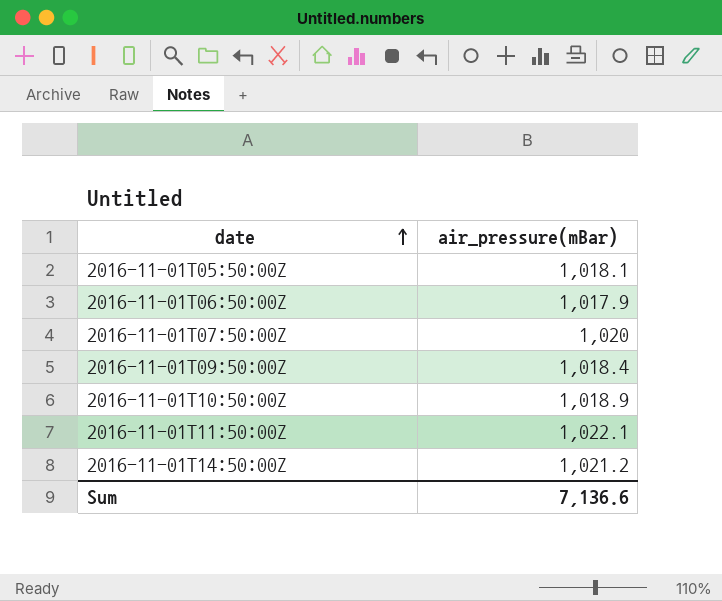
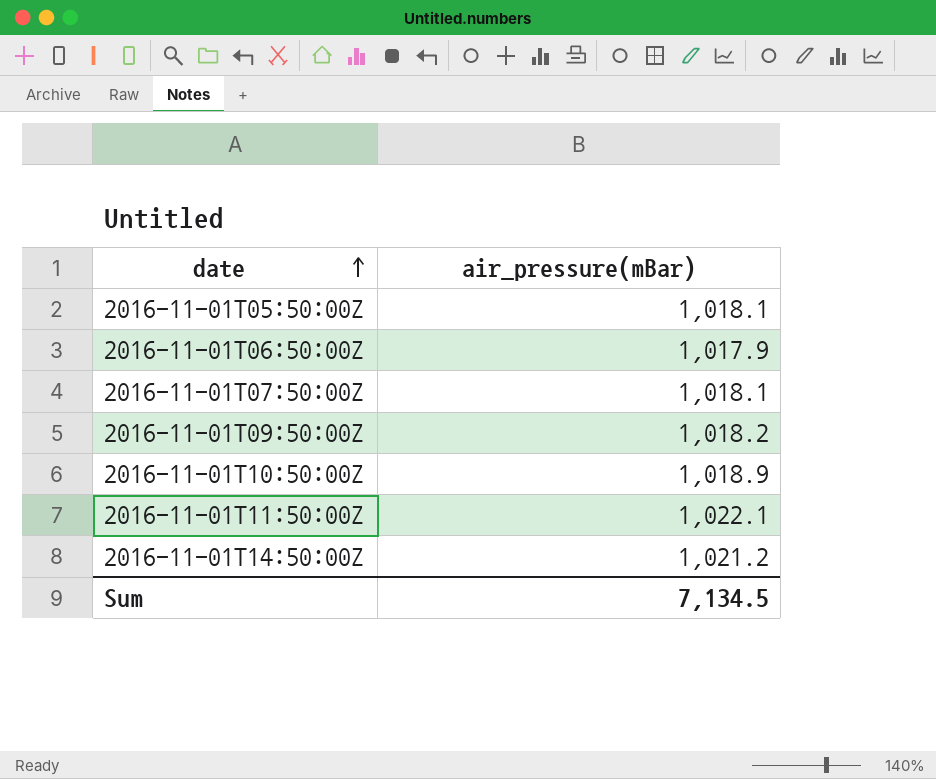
2016-11-01T07:50:00Z | air_pressure(mBar): 1,020 -> 1,018.1
2016-11-01T09:50:00Z | air_pressure(mBar): 1,018.4 -> 1,018.2
Sum | air_pressure(mBar): 7,136.6 -> 7,134.5

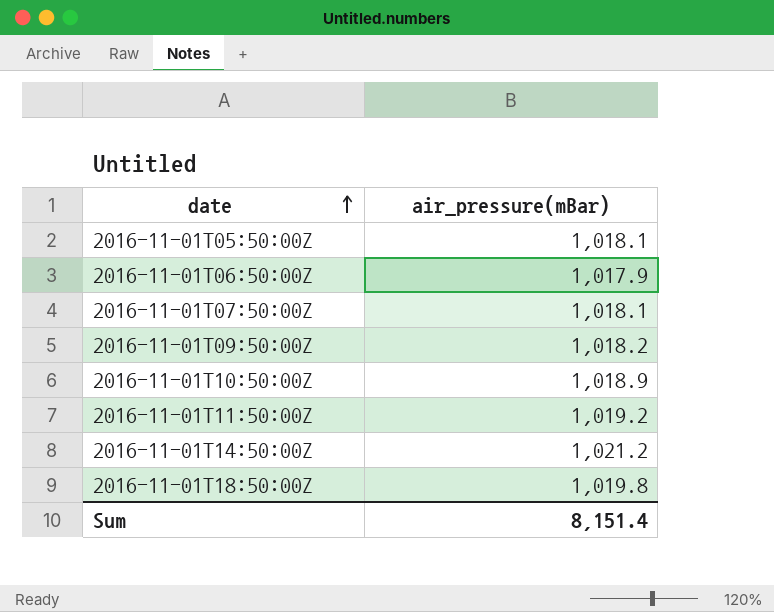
2016-11-01T11:50:00Z | air_pressure(mBar): 1,022.1 -> 1,019.2
row 2016-11-01T18:50:00Z: none -> 1,019.8
Sum | air_pressure(mBar): 7,134.5 -> 8,151.4

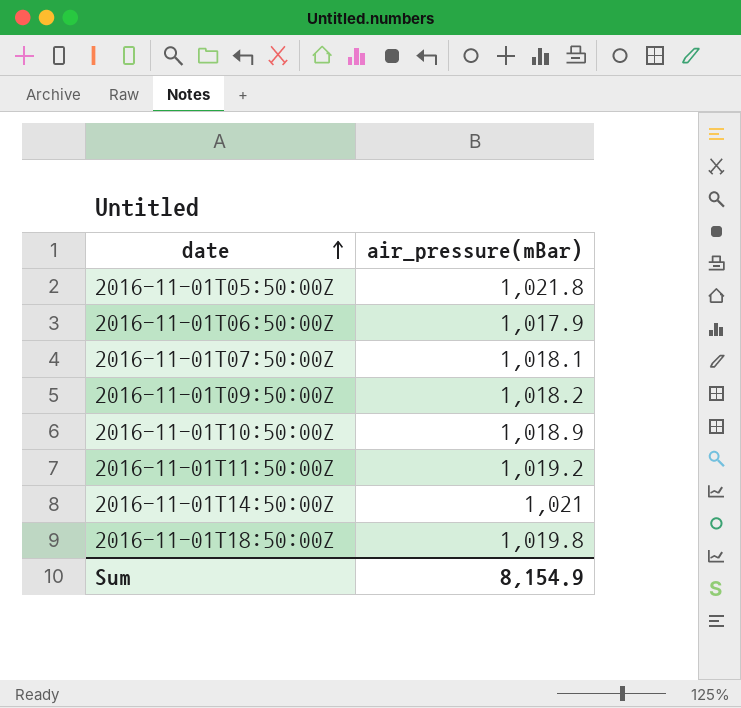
2016-11-01T05:50:00Z | air_pressure(mBar): 1,018.1 -> 1,021.8
2016-11-01T14:50:00Z | air_pressure(mBar): 1,021.2 -> 1,021
Sum | air_pressure(mBar): 8,151.4 -> 8,154.9

